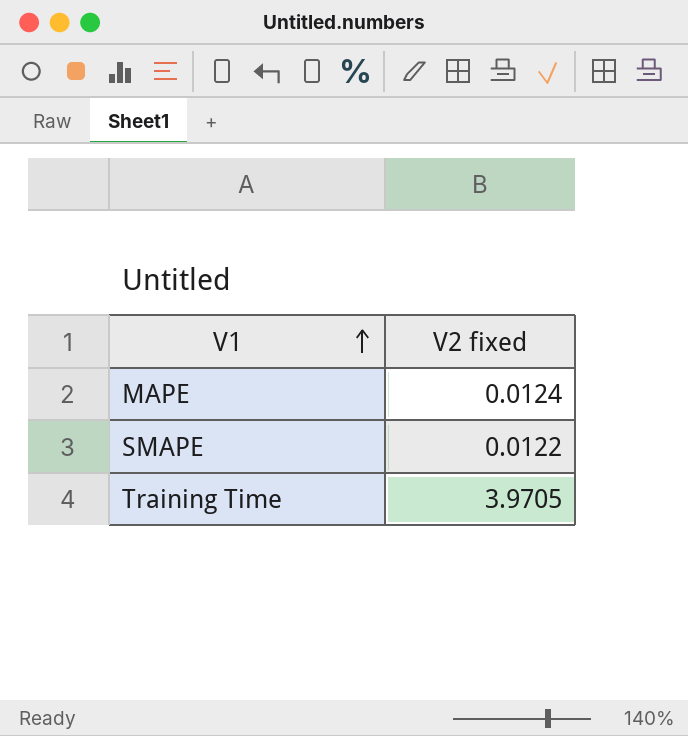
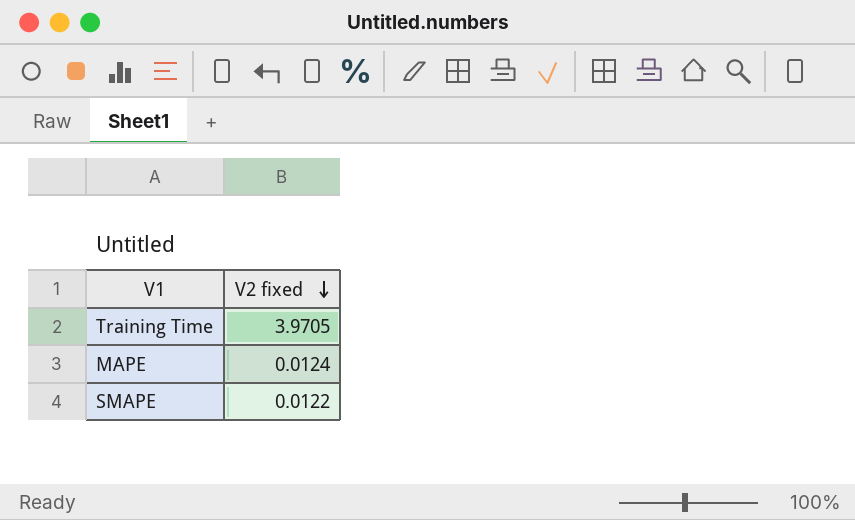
row order: V1 ascending -> V2 fixed descending

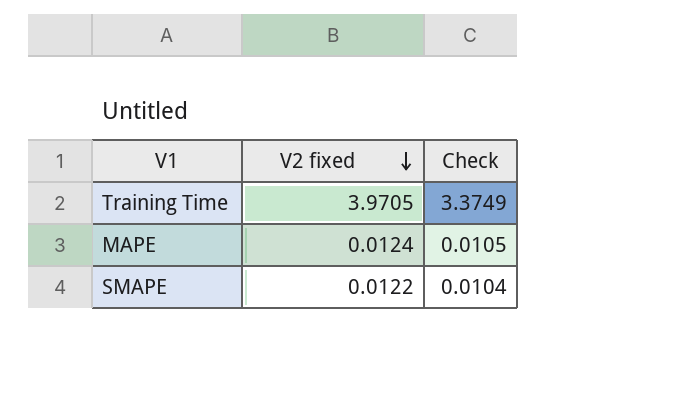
column Check | formula: none -> [V2 fixed] * 0.85

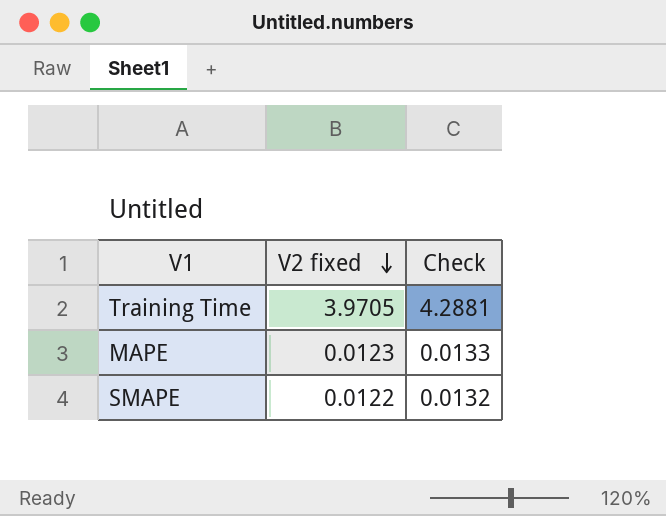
column Check | formula: [V2 fixed] * 0.85 -> [V2 fixed] * 1.08
MAPE | V2 fixed: 0.0124 -> 0.0123

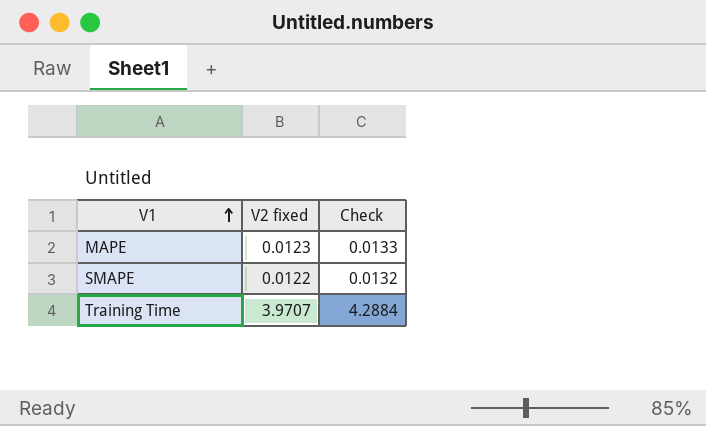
row order: V2 fixed descending -> V1 ascending
Training Time | V2 fixed: 3.9705 -> 3.9707
Training Time | Check: 4.2881 -> 4.2884

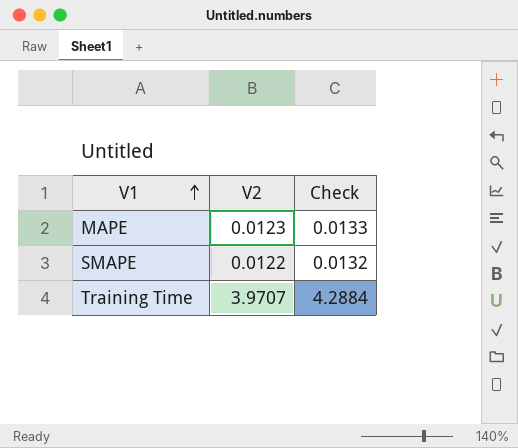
column name: V2 fixed -> V2

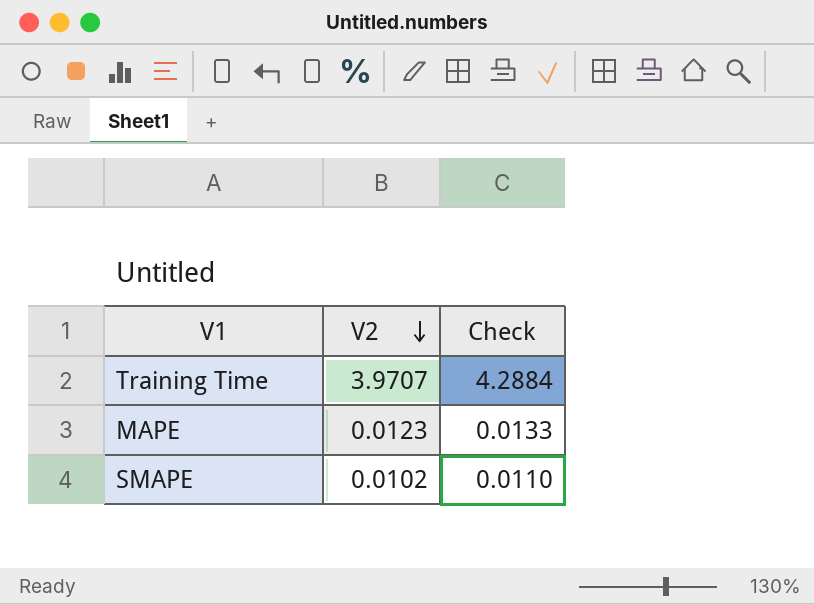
row order: V1 ascending -> V2 descending
SMAPE | V2: 0.0122 -> 0.0102
SMAPE | Check: 0.0132 -> 0.0110

